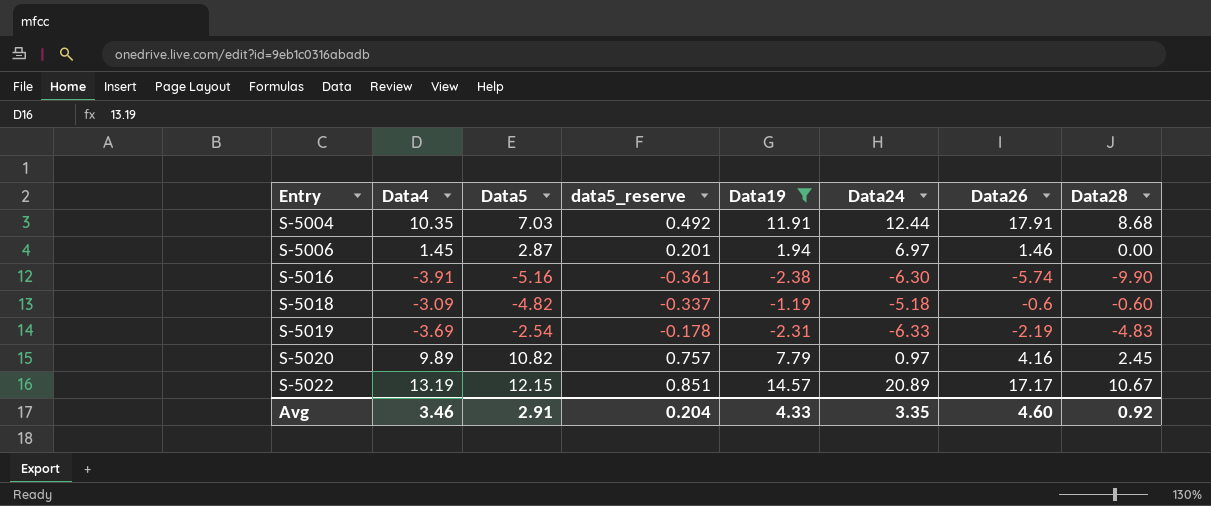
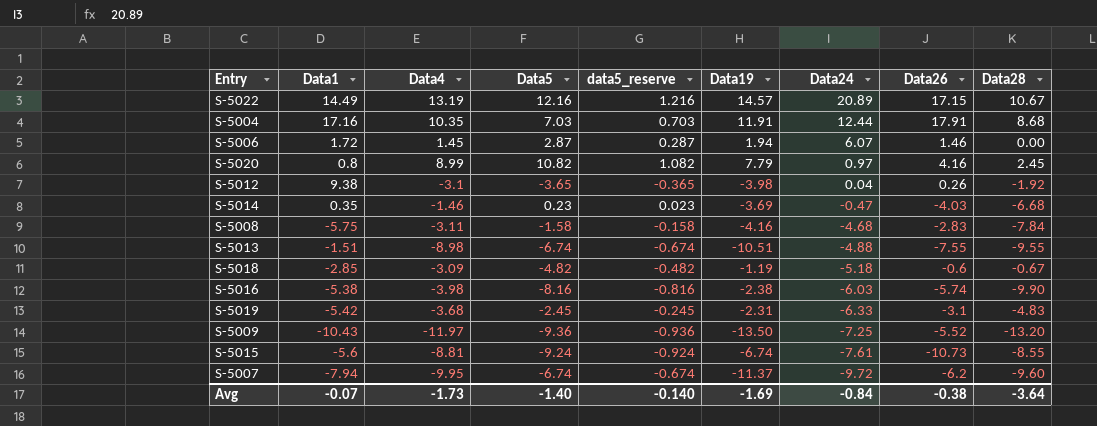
filter: Data19 >= -2.38 -> none
row order: Entry ascending -> Data24 descending
column Data1 | position: none -> 2
column data5_reserve | formula: [Data5] * 0.07 -> [Data5] * 0.1
S-5022 | Data5: 12.15 -> 12.16
S-5022 | Data26: 17.17 -> 17.15
S-5006 | Data24: 6.97 -> 6.07
S-5020 | Data4: 9.89 -> 8.99
S-5018 | Data28: -0.60 -> -0.67
S-5016 | Data4: -3.91 -> -3.98
S-5016 | Data5: -5.16 -> -8.16
S-5016 | Data24: -6.30 -> -6.03
S-5019 | Data4: -3.69 -> -3.68
S-5019 | Data5: -2.54 -> -2.45
S-5019 | Data26: -2.19 -> -3.1
Avg | Data4: 3.46 -> -1.73
Avg | Data5: 2.91 -> -1.40
Avg | data5_reserve: 0.204 -> -0.140
Avg | Data19: 4.33 -> -1.69
Avg | Data24: 3.35 -> -0.84
Avg | Data26: 4.60 -> -0.38
Avg | Data28: 0.92 -> -3.64

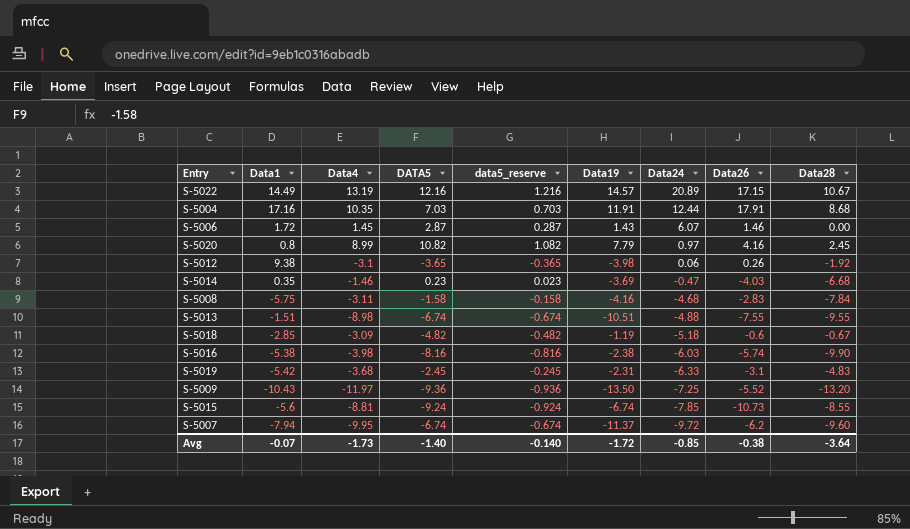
column name: Data5 -> DATA5
S-5006 | Data19: 1.94 -> 1.43
S-5012 | Data24: 0.04 -> 0.06
S-5015 | Data24: -7.61 -> -7.85
Avg | Data19: -1.69 -> -1.72
Avg | Data24: -0.84 -> -0.85

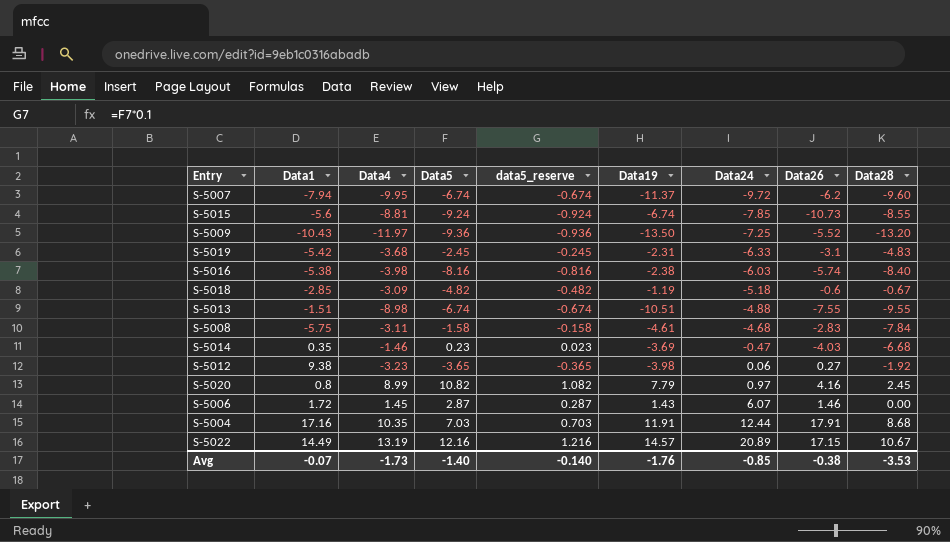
row order: Data24 descending -> Data24 ascending
column name: DATA5 -> Data5
S-5016 | Data28: -9.90 -> -8.40
S-5008 | Data19: -4.16 -> -4.61
S-5012 | Data4: -3.1 -> -3.23
S-5012 | Data26: 0.26 -> 0.27
Avg | Data19: -1.72 -> -1.76
Avg | Data28: -3.64 -> -3.53

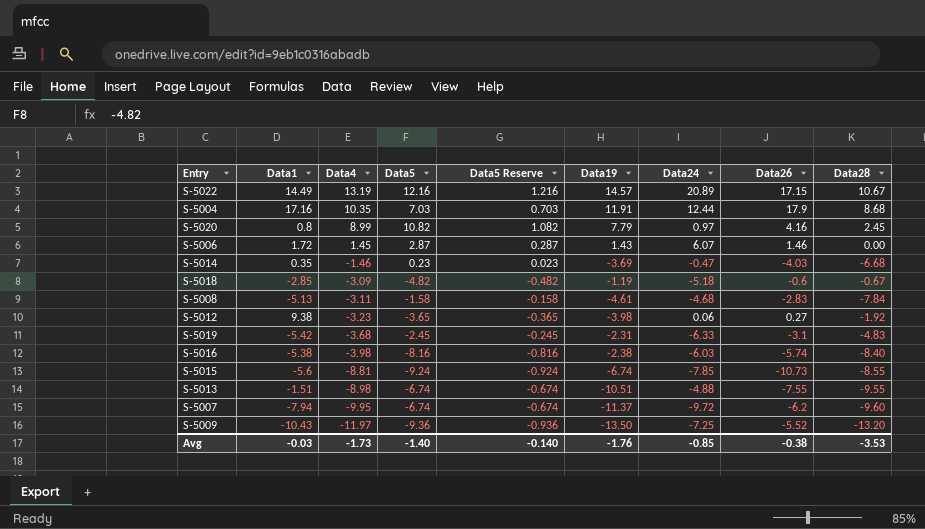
row order: Data24 ascending -> Data4 descending
column name: data5_reserve -> Data5 Reserve
S-5004 | Data26: 17.91 -> 17.9
S-5008 | Data1: -5.75 -> -5.13
Avg | Data1: -0.07 -> -0.03

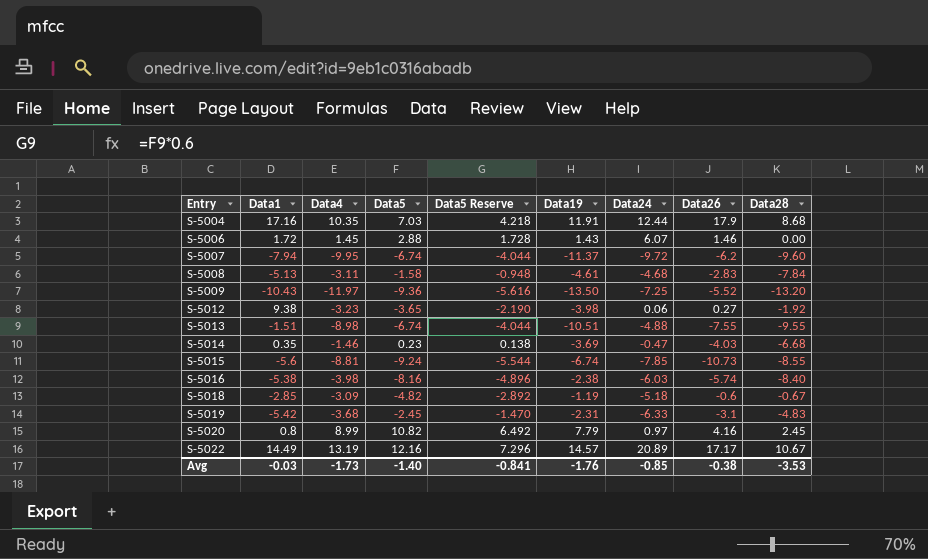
row order: Data4 descending -> Entry ascending
column Data5 Reserve | formula: [Data5] * 0.1 -> [Data5] * 0.6
S-5006 | Data5: 2.87 -> 2.88
S-5022 | Data26: 17.15 -> 17.17
Avg | Data5 Reserve: -0.140 -> -0.841

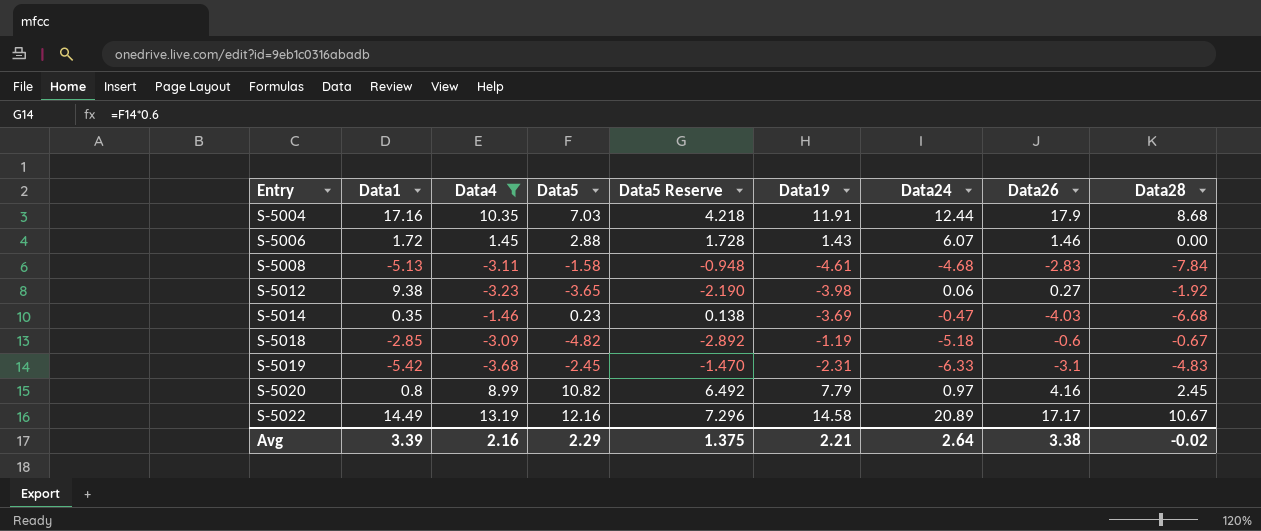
filter: none -> Data4 >= -3.68
S-5022 | Data19: 14.57 -> 14.58
Avg | Data1: -0.03 -> 3.39
Avg | Data4: -1.73 -> 2.16
Avg | Data5: -1.40 -> 2.29
Avg | Data5 Reserve: -0.841 -> 1.375
Avg | Data19: -1.76 -> 2.21
Avg | Data24: -0.85 -> 2.64
Avg | Data26: -0.38 -> 3.38
Avg | Data28: -3.53 -> -0.02

